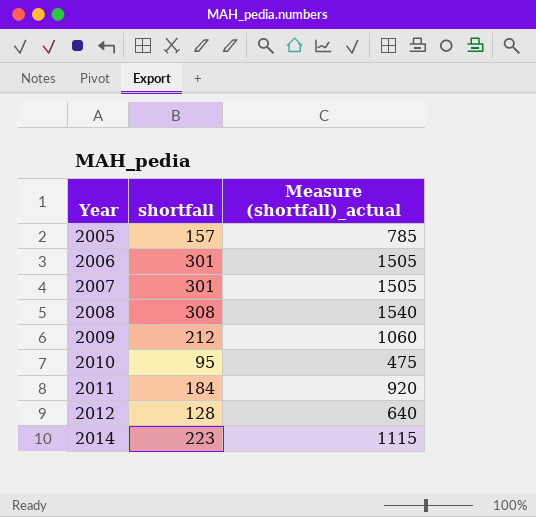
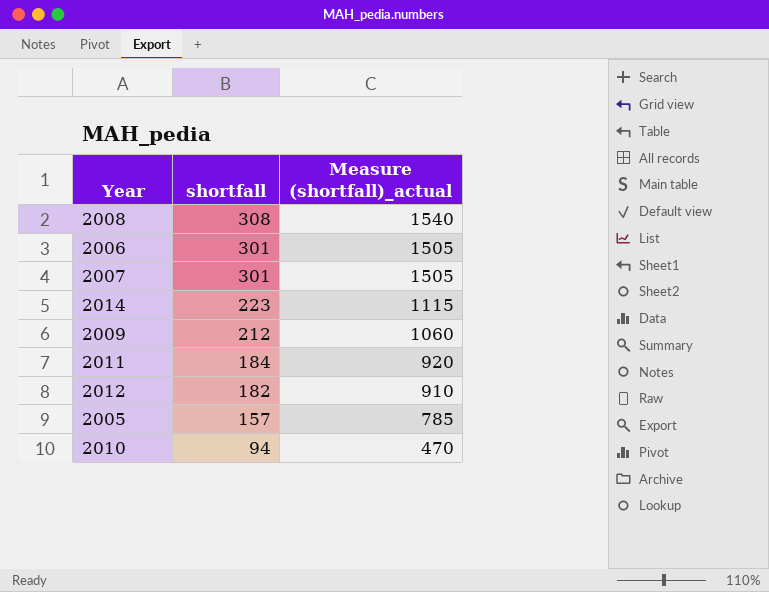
row order: Year ascending -> shortfall descending
2012 | shortfall: 128 -> 182
2012 | Measure (shortfall)_actual: 640 -> 910
2010 | shortfall: 95 -> 94
2010 | Measure (shortfall)_actual: 475 -> 470

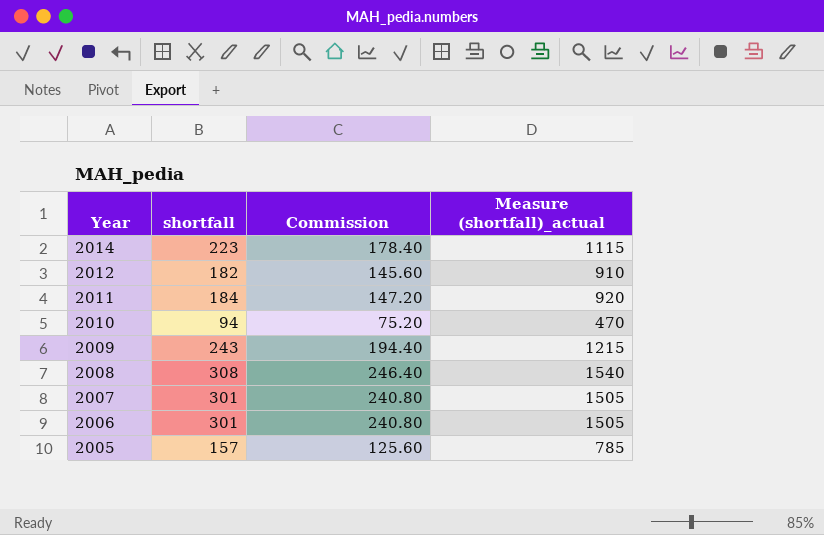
row order: shortfall descending -> Year descending
column Commission | formula: none -> [shortfall] * 0.8
2009 | shortfall: 212 -> 243
2009 | Measure (shortfall)_actual: 1060 -> 1215

